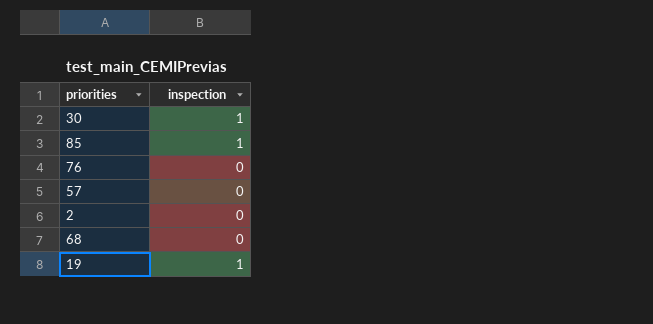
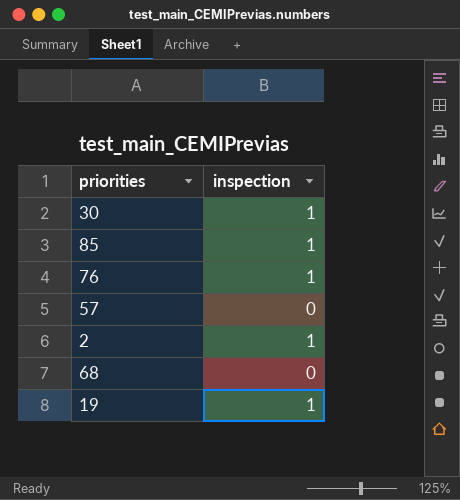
76 | inspection: 0 -> 1
2 | inspection: 0 -> 1

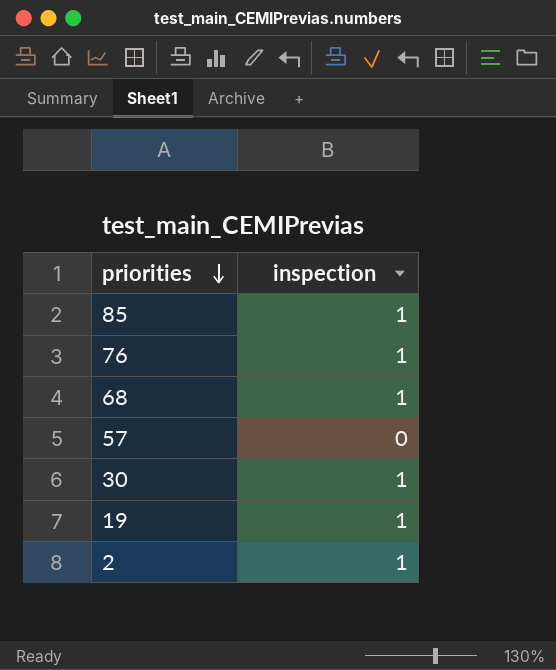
row order: none -> priorities descending
68 | inspection: 0 -> 1

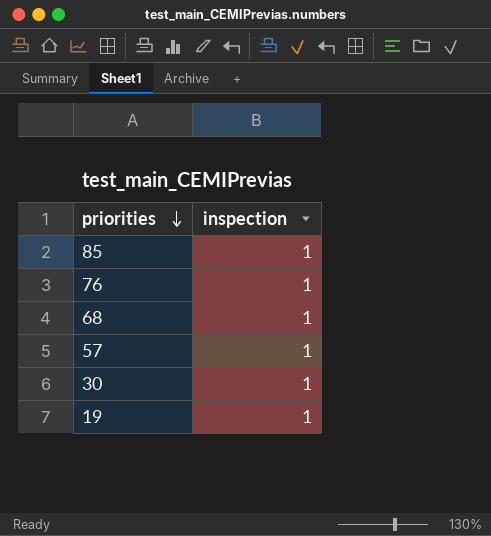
row 2: 1 -> none
57 | inspection: 0 -> 1

